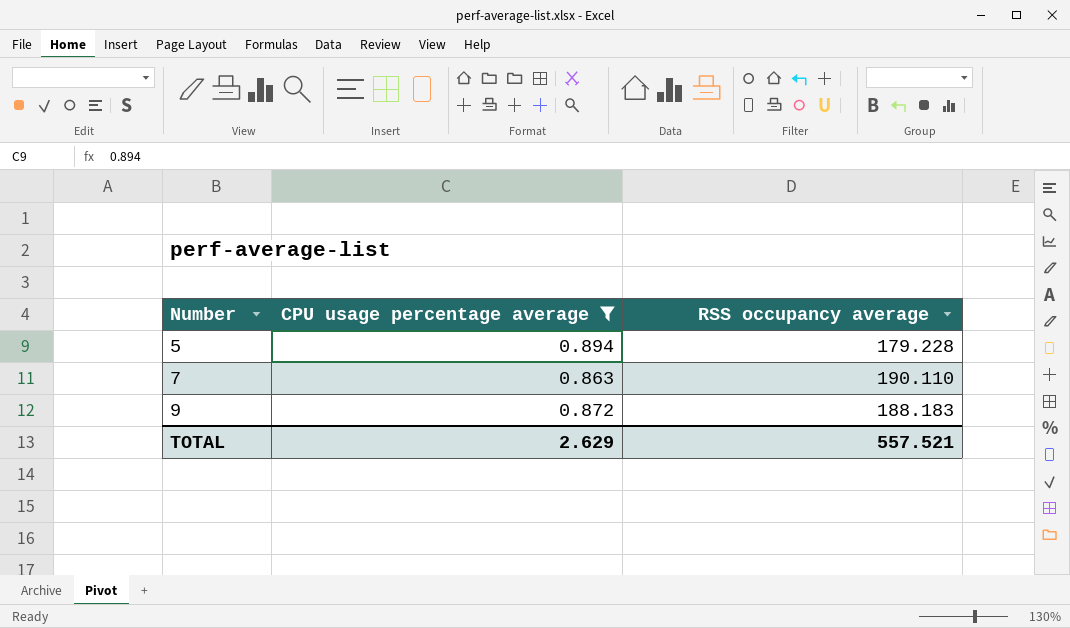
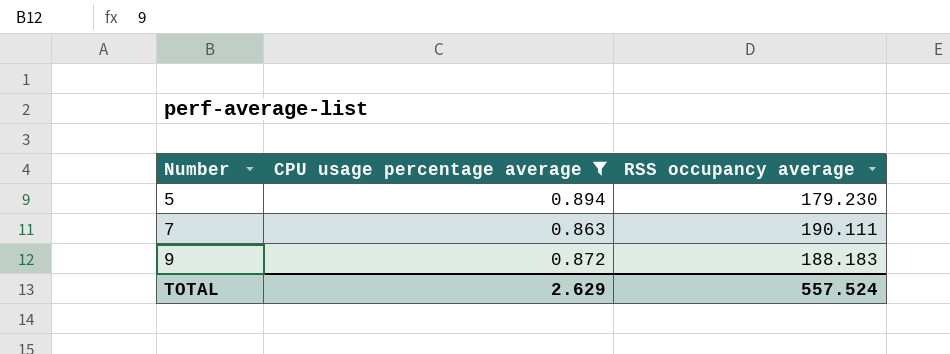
5 | RSS occupancy average: 179.228 -> 179.230
7 | RSS occupancy average: 190.110 -> 190.111
TOTAL | RSS occupancy average: 557.521 -> 557.524

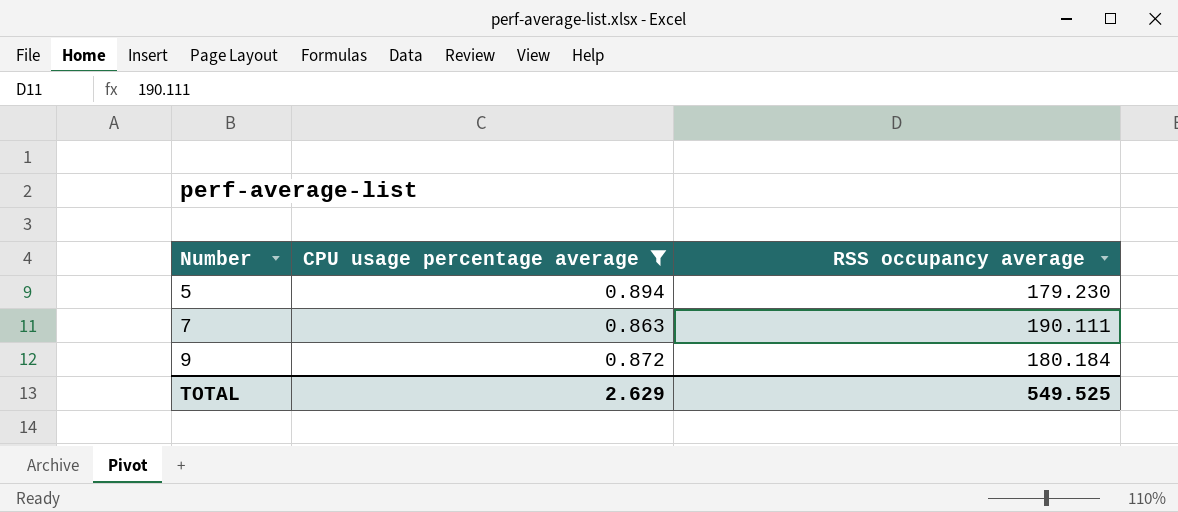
9 | RSS occupancy average: 188.183 -> 180.184
TOTAL | RSS occupancy average: 557.524 -> 549.525

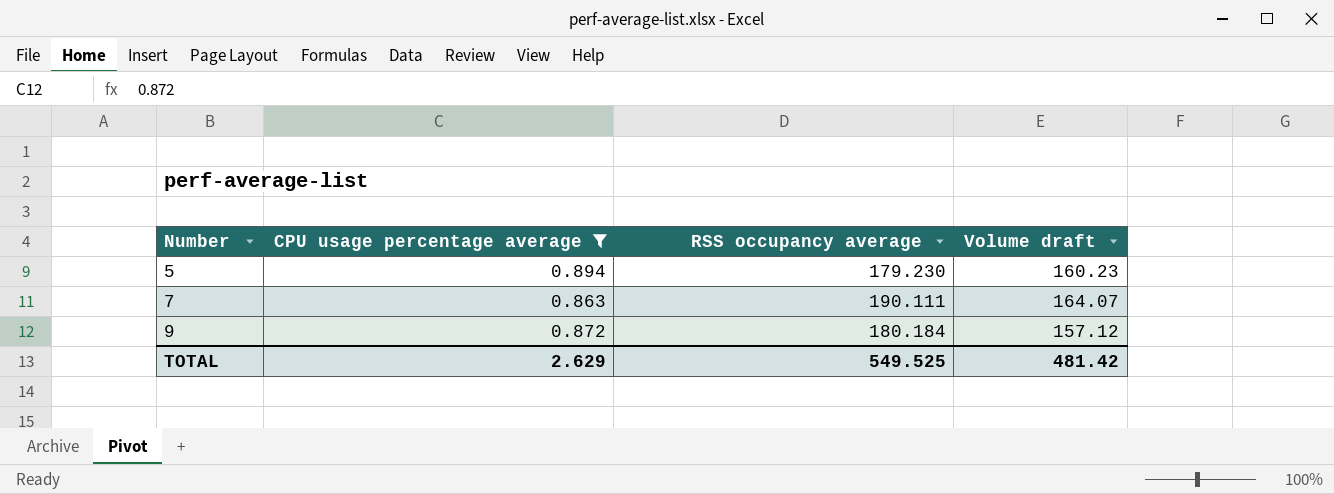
column Volume draft | formula: none -> [CPU usage percentage average] * [RSS occupancy average]

